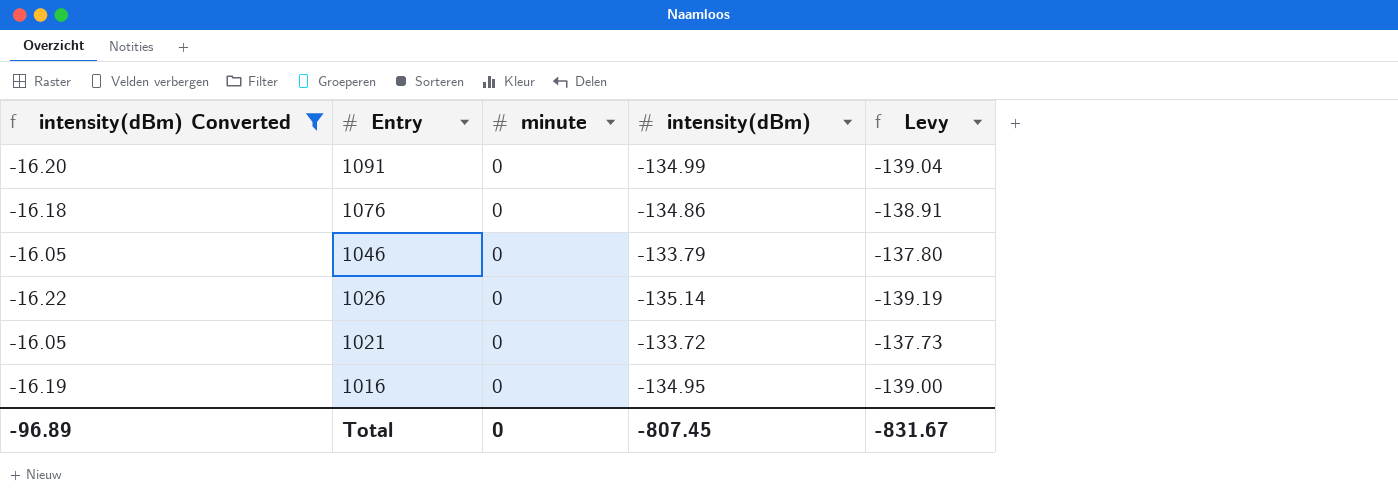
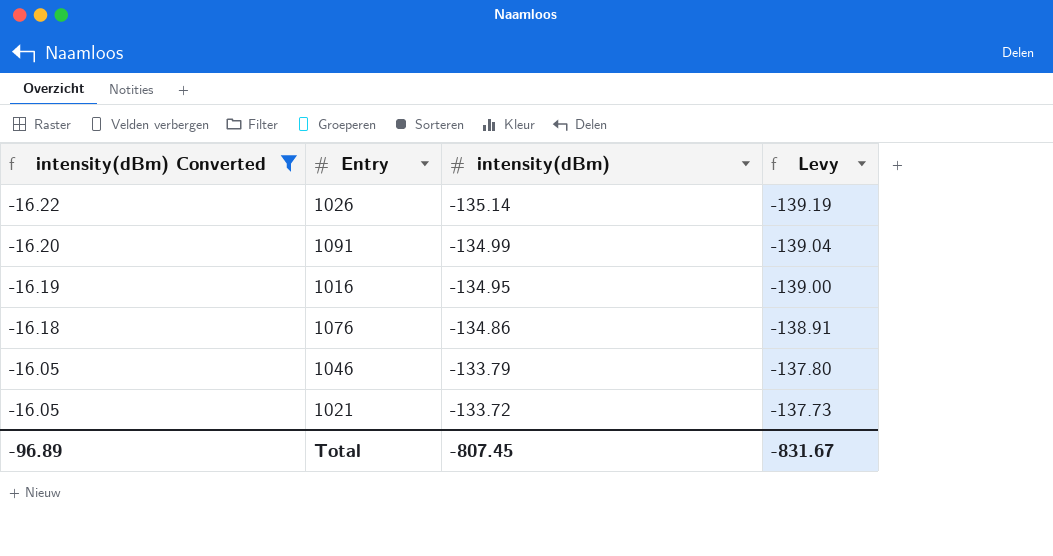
row order: Entry descending -> intensity(dBm) Converted ascending
column minute | position: 3 -> none

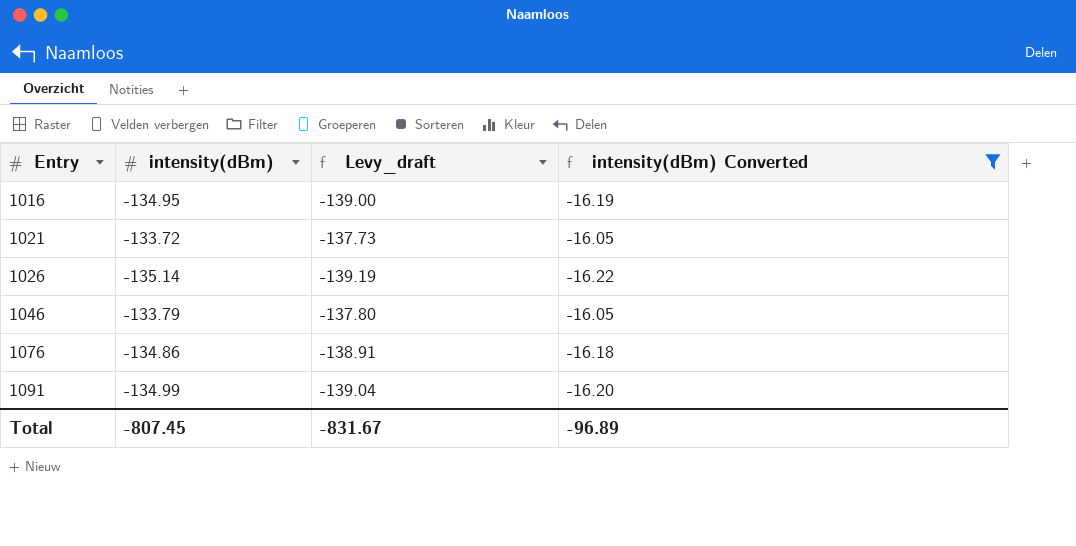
row order: intensity(dBm) Converted ascending -> Entry ascending
column name: Levy -> Levy_draft
column intensity(dBm) Converted | position: 1 -> 4

